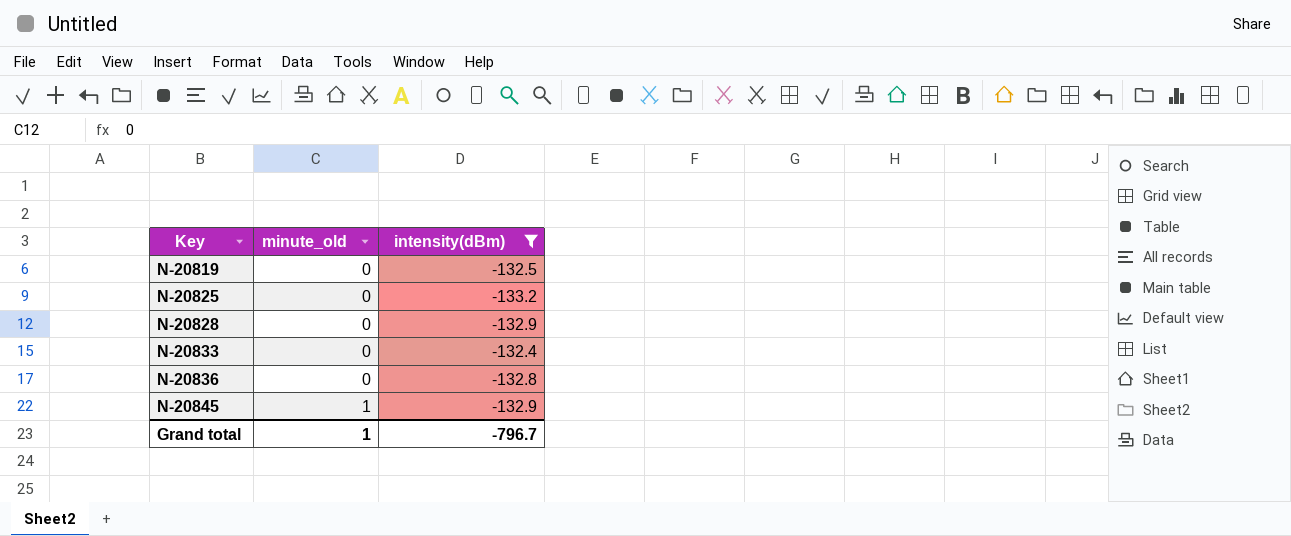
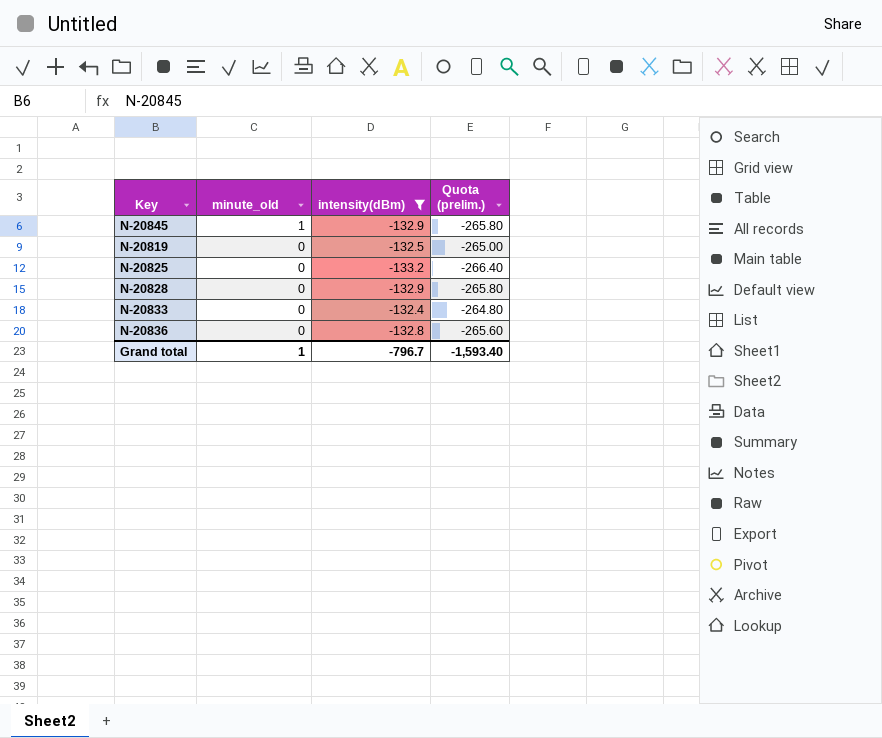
row order: Key ascending -> minute_old descending
column Quota (prelim.) | formula: none -> [intensity(dBm)] * 2

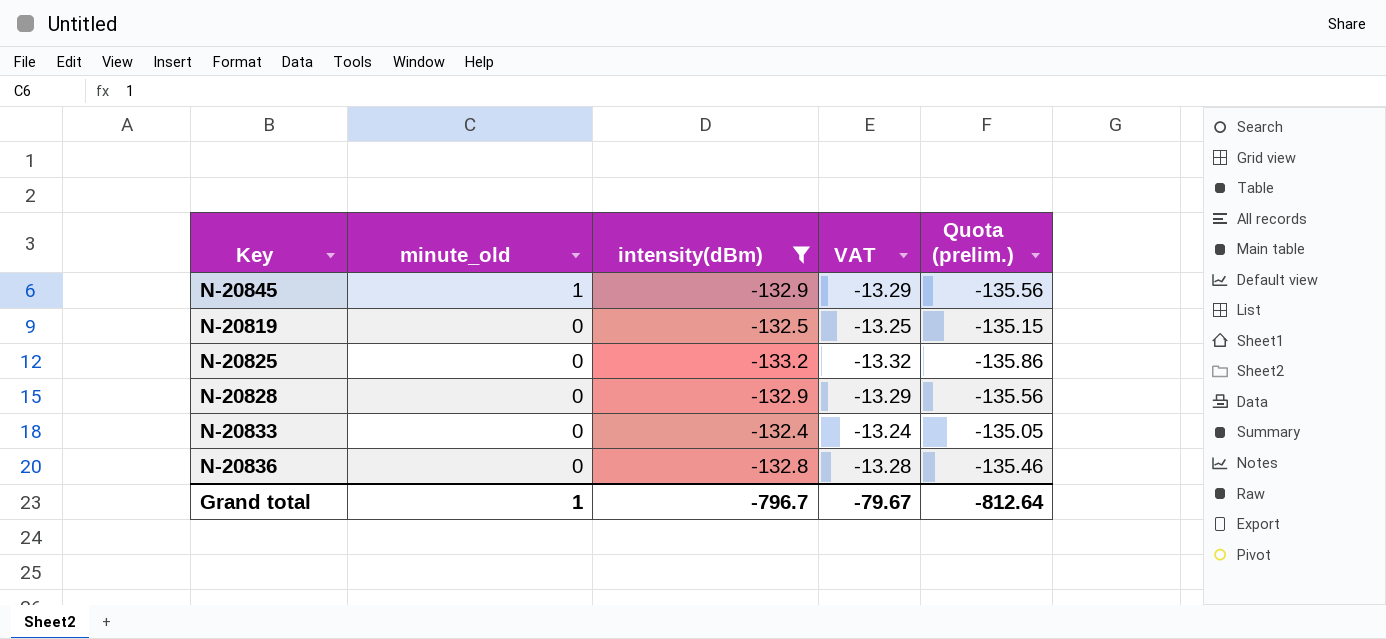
column VAT | formula: none -> [intensity(dBm)] * 0.1
column Quota (prelim.) | formula: [intensity(dBm)] * 2 -> [intensity(dBm)] * 1.02
Grand total | Quota (prelim.): -1,593.40 -> -812.64

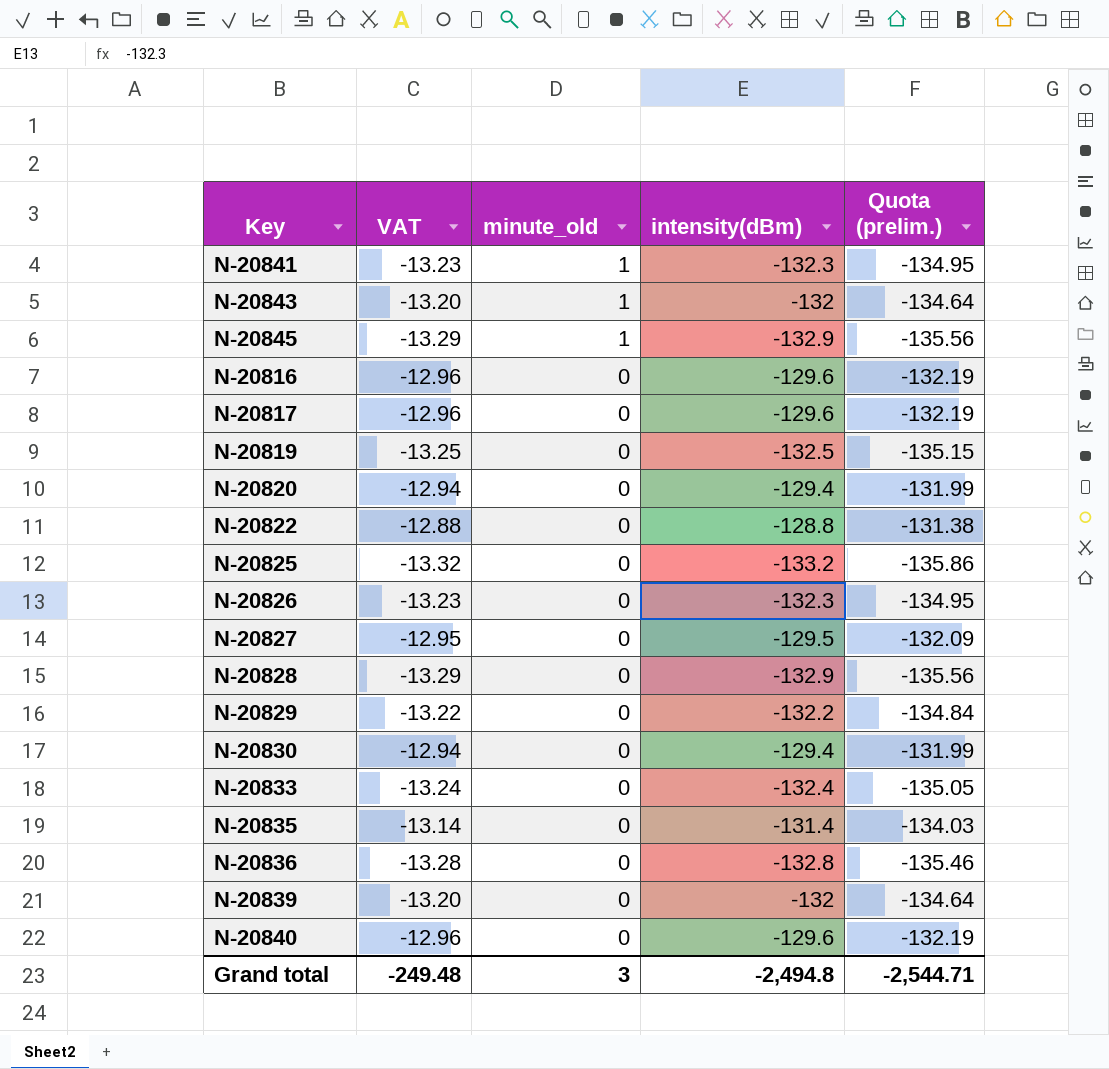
filter: intensity(dBm) <= -132.4 -> none
column VAT | position: 4 -> 2
Grand total | VAT: -79.67 -> -249.48
Grand total | minute_old: 1 -> 3
Grand total | intensity(dBm): -796.7 -> -2,494.8
Grand total | Quota (prelim.): -812.64 -> -2,544.71

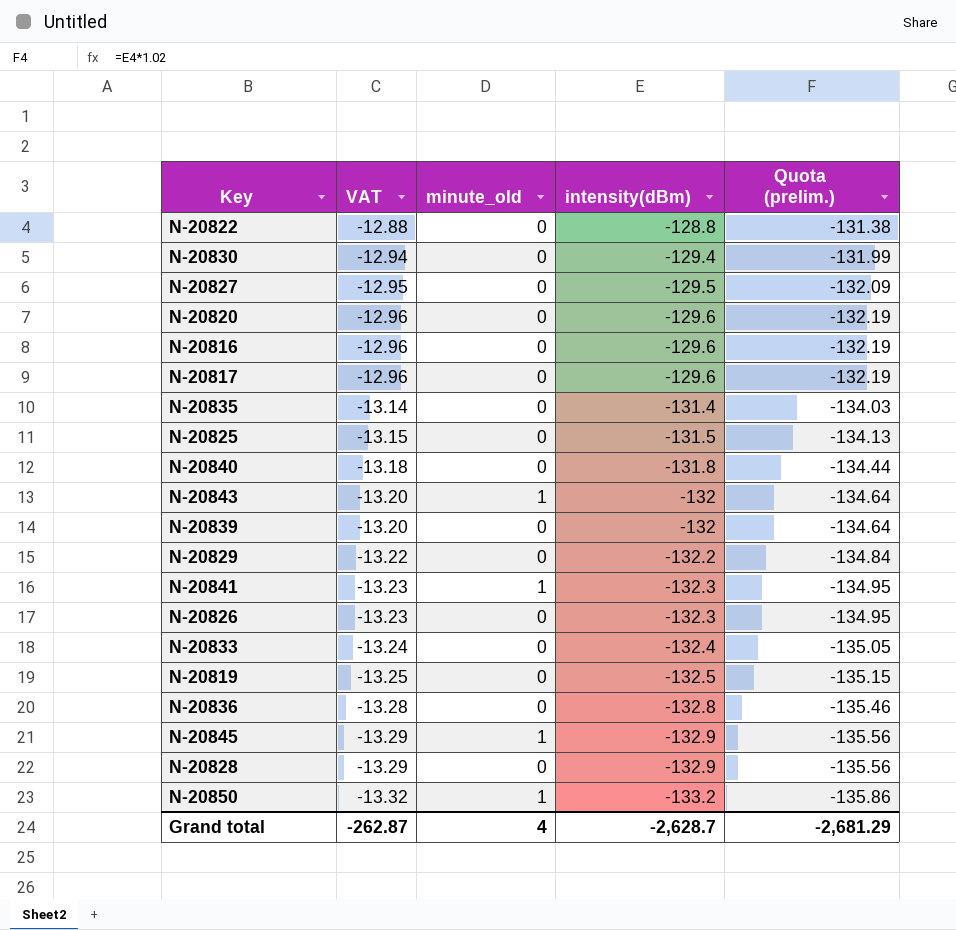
row order: minute_old descending -> VAT descending
N-20820 | VAT: -12.94 -> -12.96
N-20820 | intensity(dBm): -129.4 -> -129.6
N-20820 | Quota (prelim.): -131.99 -> -132.19
N-20825 | VAT: -13.32 -> -13.15
N-20825 | intensity(dBm): -133.2 -> -131.5
N-20825 | Quota (prelim.): -135.86 -> -134.13
N-20840 | VAT: -12.96 -> -13.18
N-20840 | intensity(dBm): -129.6 -> -131.8
N-20840 | Quota (prelim.): -132.19 -> -134.44
row N-20850: none -> -13.32 | 1 | -133.2 | -135.86
Grand total | VAT: -249.48 -> -262.87
Grand total | minute_old: 3 -> 4
Grand total | intensity(dBm): -2,494.8 -> -2,628.7
Grand total | Quota (prelim.): -2,544.71 -> -2,681.29

